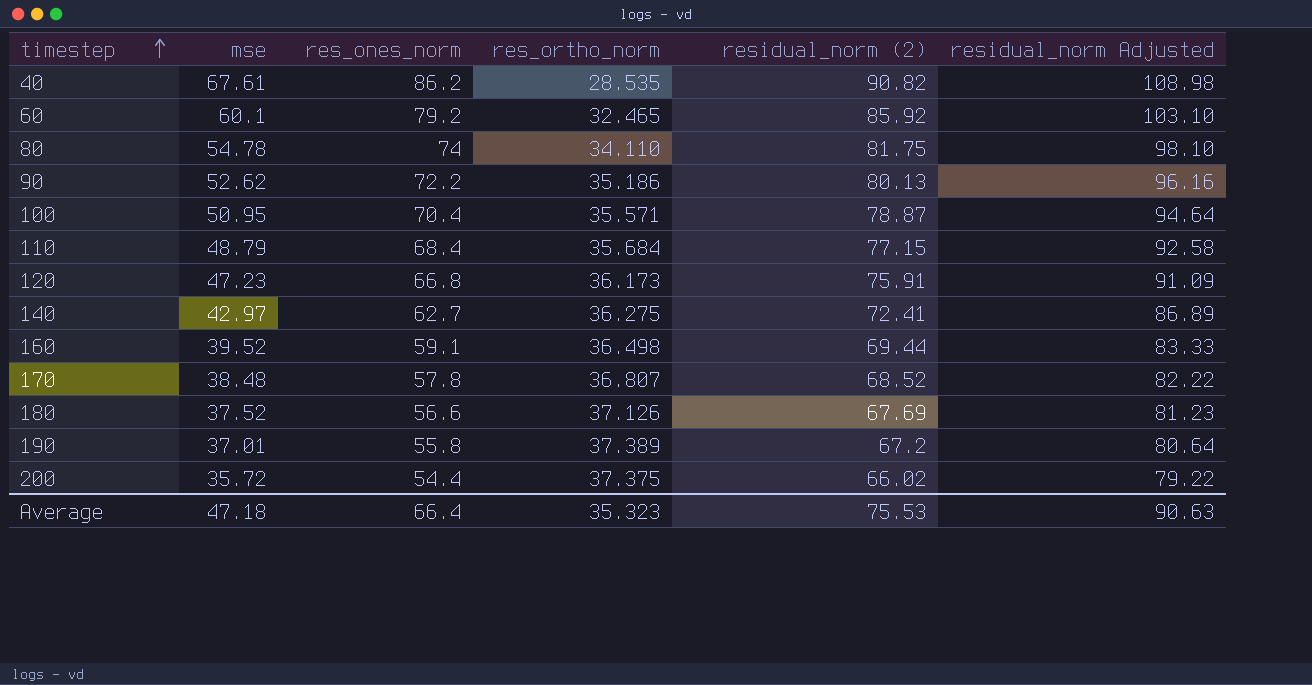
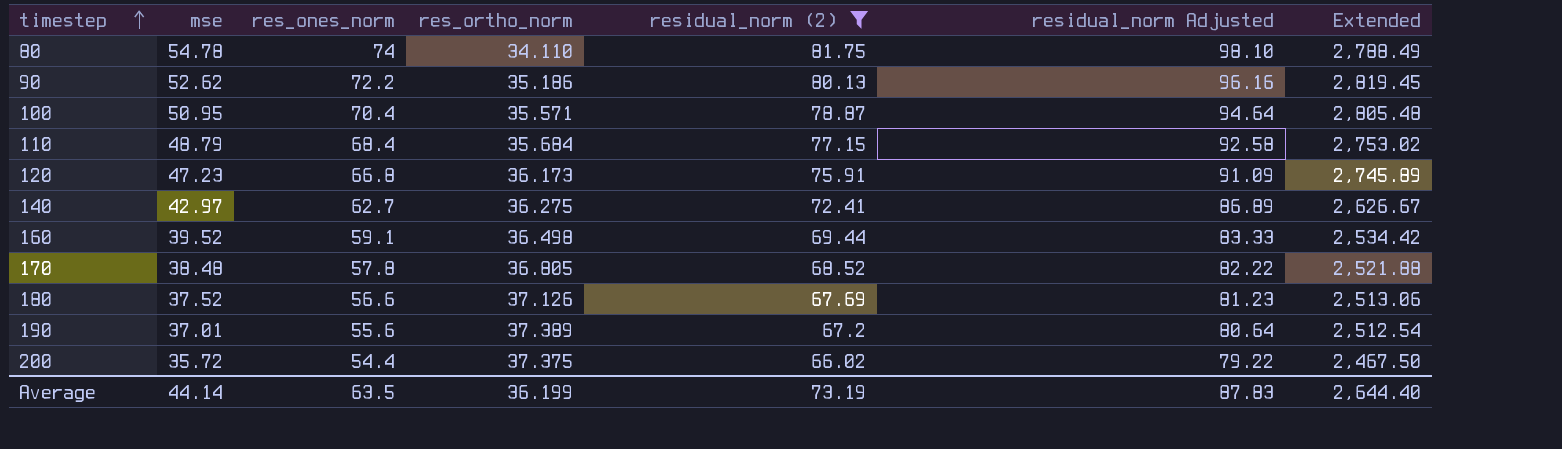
filter: none -> residual_norm (2) <= 81.75
column Extended | formula: none -> [res_ortho_norm] * [residual_norm (2)]
170 | res_ortho_norm: 36.807 -> 36.805
190 | res_ones_norm: 55.8 -> 55.6
Average | mse: 47.18 -> 44.14
Average | res_ones_norm: 66.4 -> 63.5
Average | res_ortho_norm: 35.323 -> 36.199
Average | residual_norm (2): 75.53 -> 73.19
Average | residual_norm Adjusted: 90.63 -> 87.83

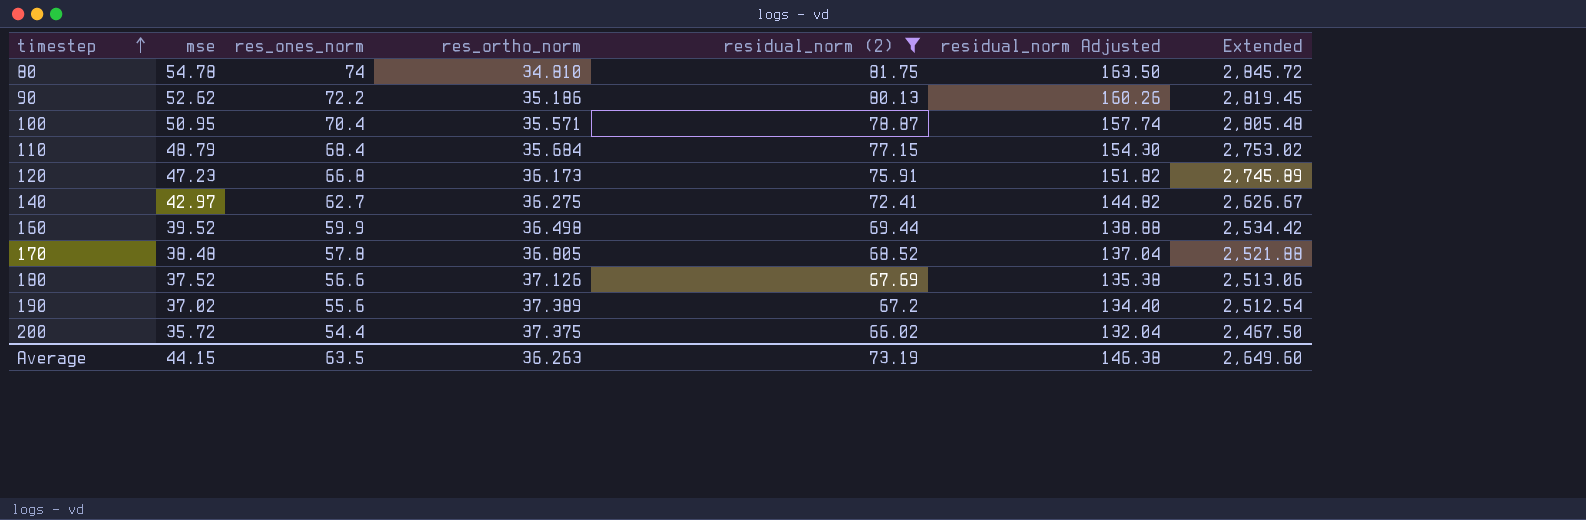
column residual_norm Adjusted | formula: [residual_norm (2)] * 1.2 -> [residual_norm (2)] * 2
80 | res_ortho_norm: 34.110 -> 34.810
80 | Extended: 2,788.49 -> 2,845.72
160 | res_ones_norm: 59.1 -> 59.9
190 | mse: 37.01 -> 37.02
Average | mse: 44.14 -> 44.15
Average | res_ortho_norm: 36.199 -> 36.263
Average | residual_norm Adjusted: 87.83 -> 146.38
Average | Extended: 2,644.40 -> 2,649.60

